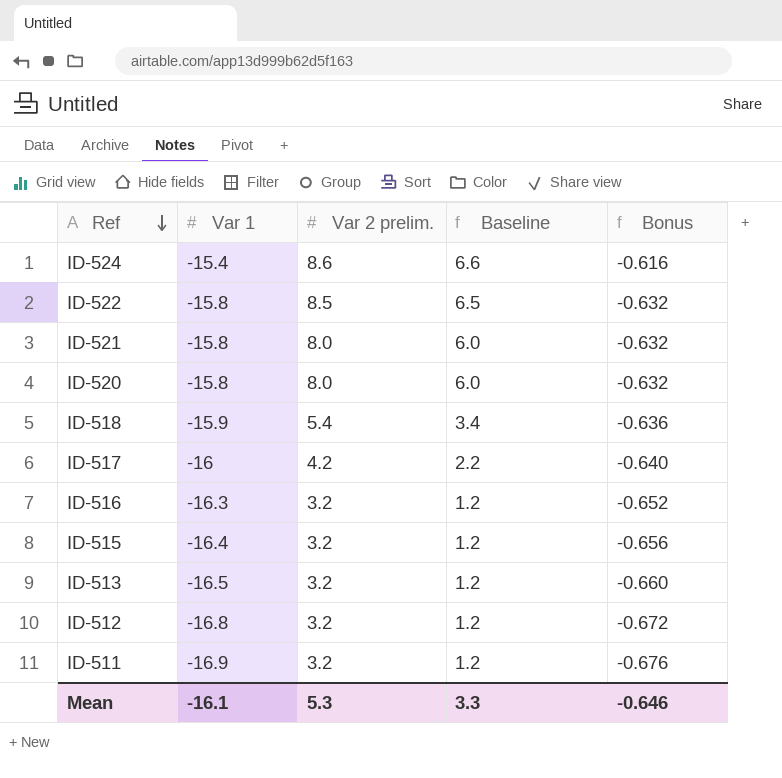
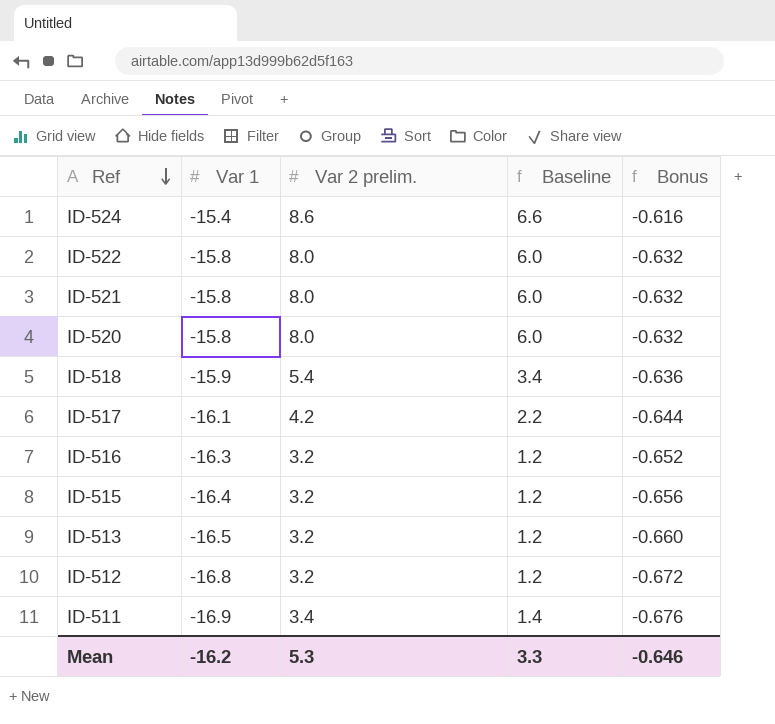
ID-522 | Var 2 prelim.: 8.5 -> 8.0
ID-522 | Baseline: 6.5 -> 6.0
ID-517 | Var 1: -16 -> -16.1
ID-517 | Bonus: -0.640 -> -0.644
ID-511 | Var 2 prelim.: 3.2 -> 3.4
ID-511 | Baseline: 1.2 -> 1.4
Mean | Var 1: -16.1 -> -16.2

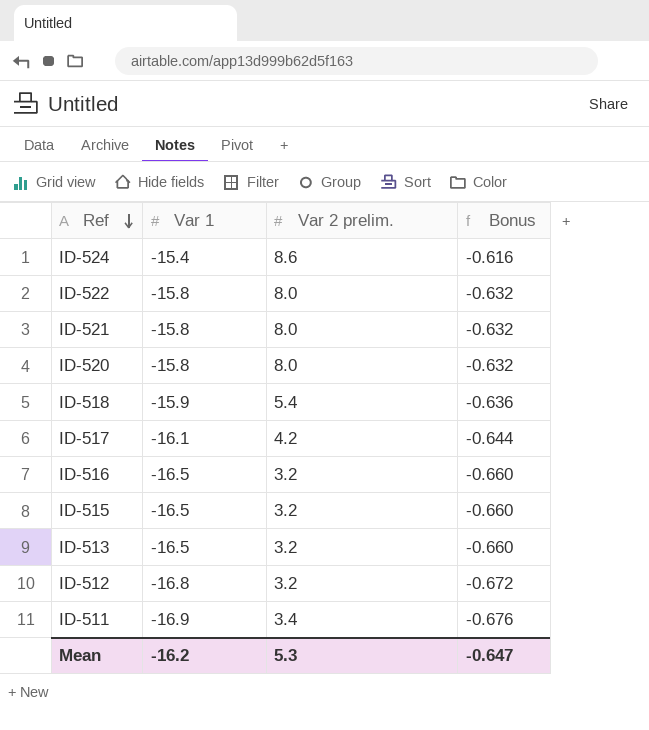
column Baseline | formula: [Var 2 prelim.] - 2 -> none
ID-516 | Var 1: -16.3 -> -16.5
ID-516 | Bonus: -0.652 -> -0.660
ID-515 | Var 1: -16.4 -> -16.5
ID-515 | Bonus: -0.656 -> -0.660
Mean | Bonus: -0.646 -> -0.647

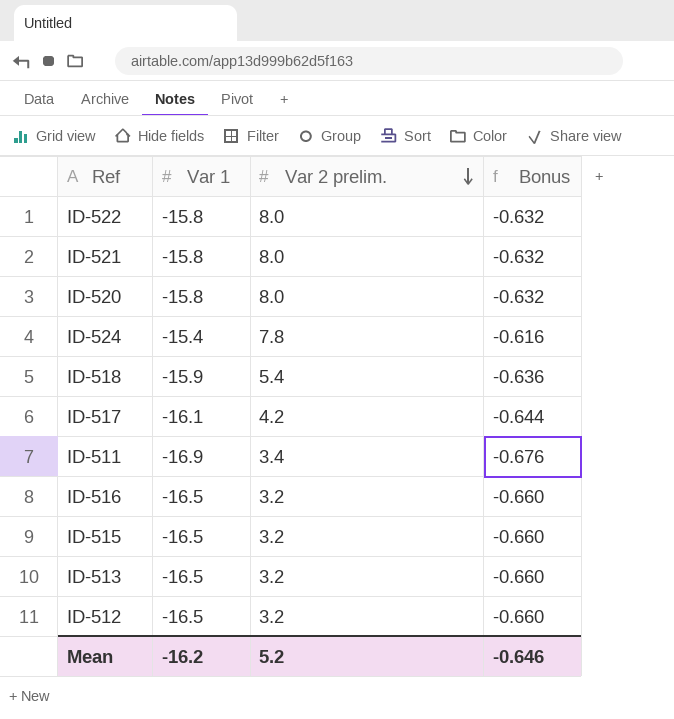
row order: Ref descending -> Var 2 prelim. descending
ID-524 | Var 2 prelim.: 8.6 -> 7.8
ID-512 | Var 1: -16.8 -> -16.5
ID-512 | Bonus: -0.672 -> -0.660
Mean | Var 2 prelim.: 5.3 -> 5.2
Mean | Bonus: -0.647 -> -0.646

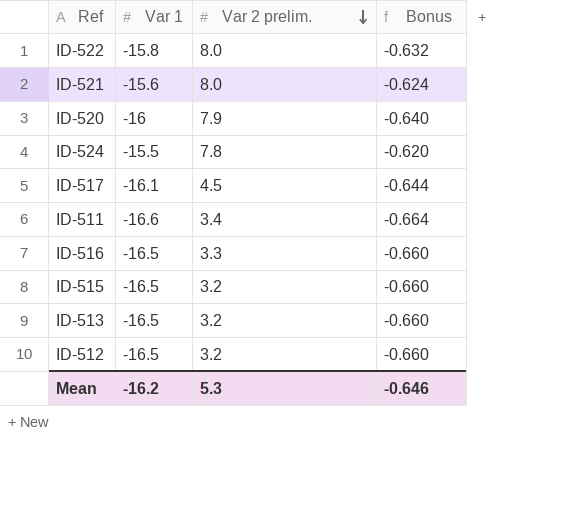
row ID-518: -15.9 | 5.4 | -0.636 -> none
ID-521 | Var 1: -15.8 -> -15.6
ID-521 | Bonus: -0.632 -> -0.624
ID-520 | Var 1: -15.8 -> -16
ID-520 | Var 2 prelim.: 8.0 -> 7.9
ID-520 | Bonus: -0.632 -> -0.640
ID-524 | Var 1: -15.4 -> -15.5
ID-524 | Bonus: -0.616 -> -0.620
ID-517 | Var 2 prelim.: 4.2 -> 4.5
ID-511 | Var 1: -16.9 -> -16.6
ID-511 | Bonus: -0.676 -> -0.664
ID-516 | Var 2 prelim.: 3.2 -> 3.3
Mean | Var 2 prelim.: 5.2 -> 5.3

